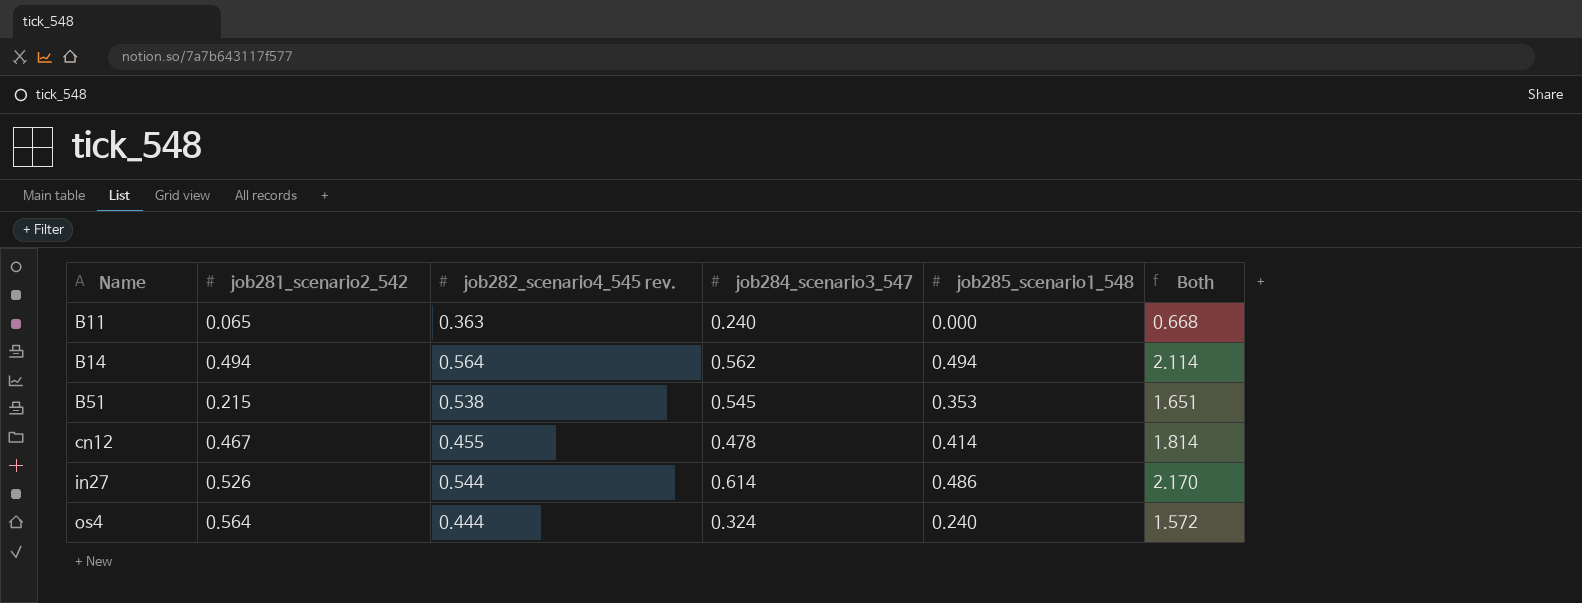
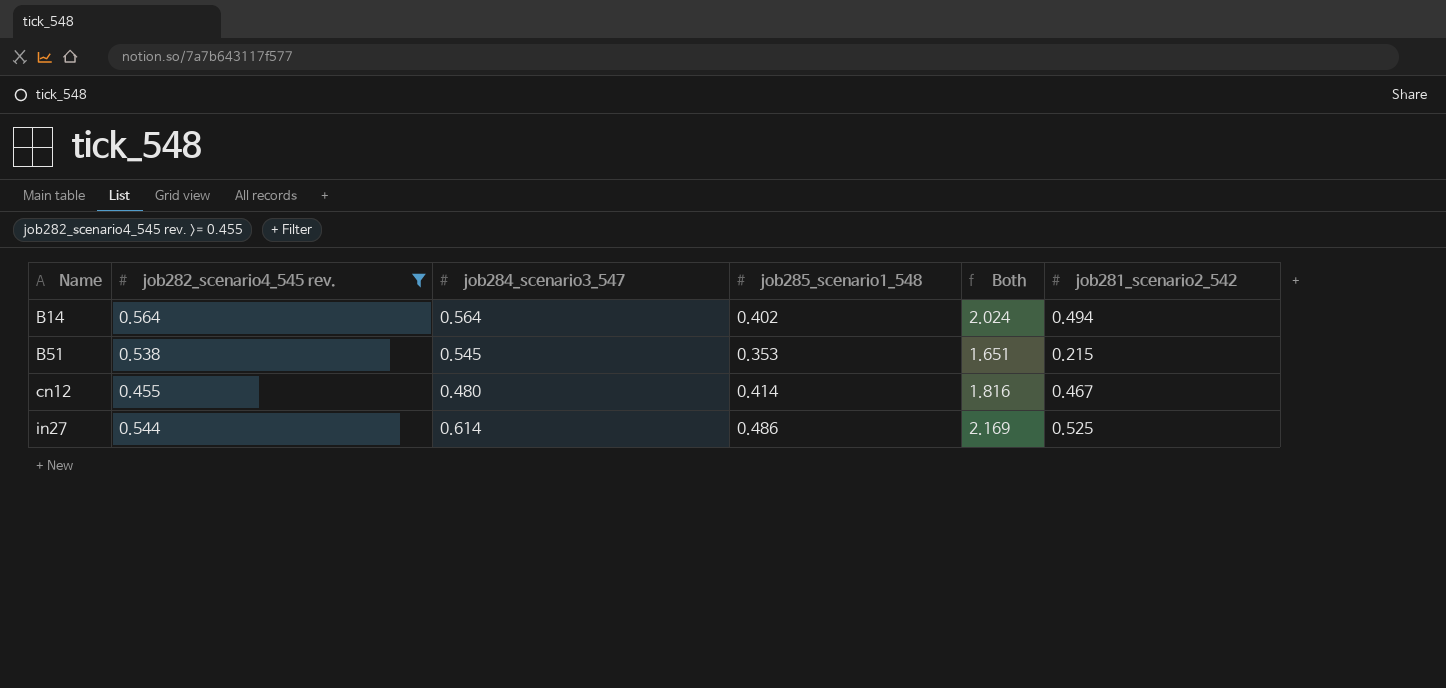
filter: none -> job282_scenario4_545 rev. >= 0.455
column job281_scenario2_542 | position: 2 -> 6
B14 | job284_scenario3_547: 0.562 -> 0.564
B14 | job285_scenario1_548: 0.494 -> 0.402
B14 | Both: 2.114 -> 2.024
cn12 | job284_scenario3_547: 0.478 -> 0.480
cn12 | Both: 1.814 -> 1.816
in27 | Both: 2.170 -> 2.169
in27 | job281_scenario2_542: 0.526 -> 0.525

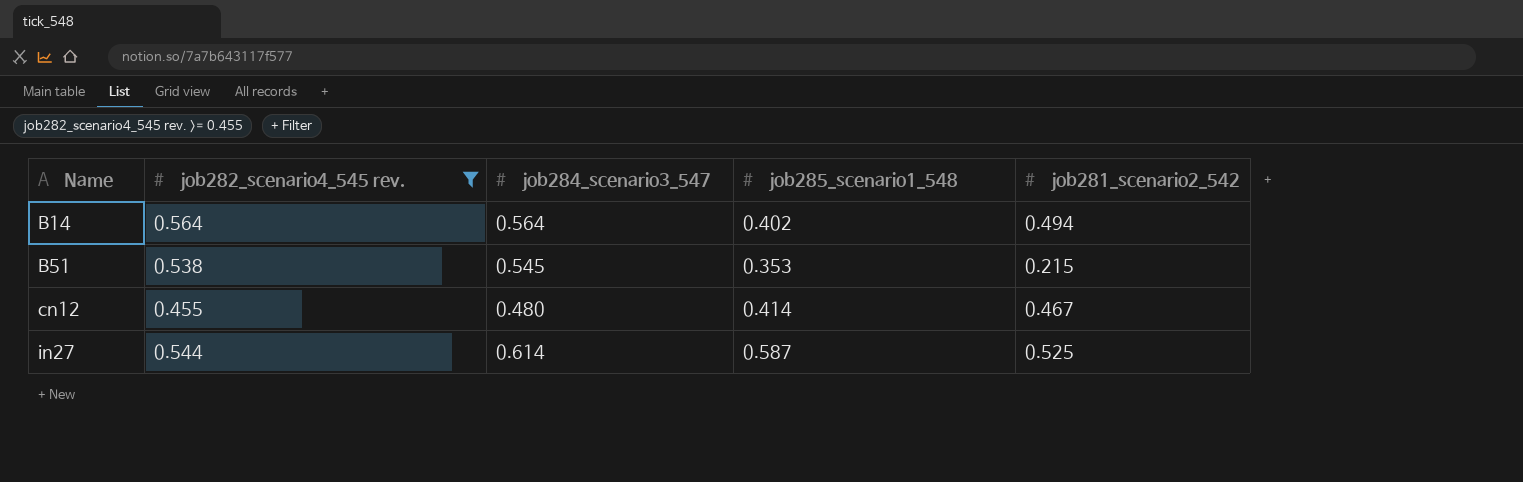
column Both | formula: [job282_scenario4_545 rev.] + [job284_scenario3_547] + [job285_scenario1_548] + [job281_scenario2_542] -> none
in27 | job285_scenario1_548: 0.486 -> 0.587

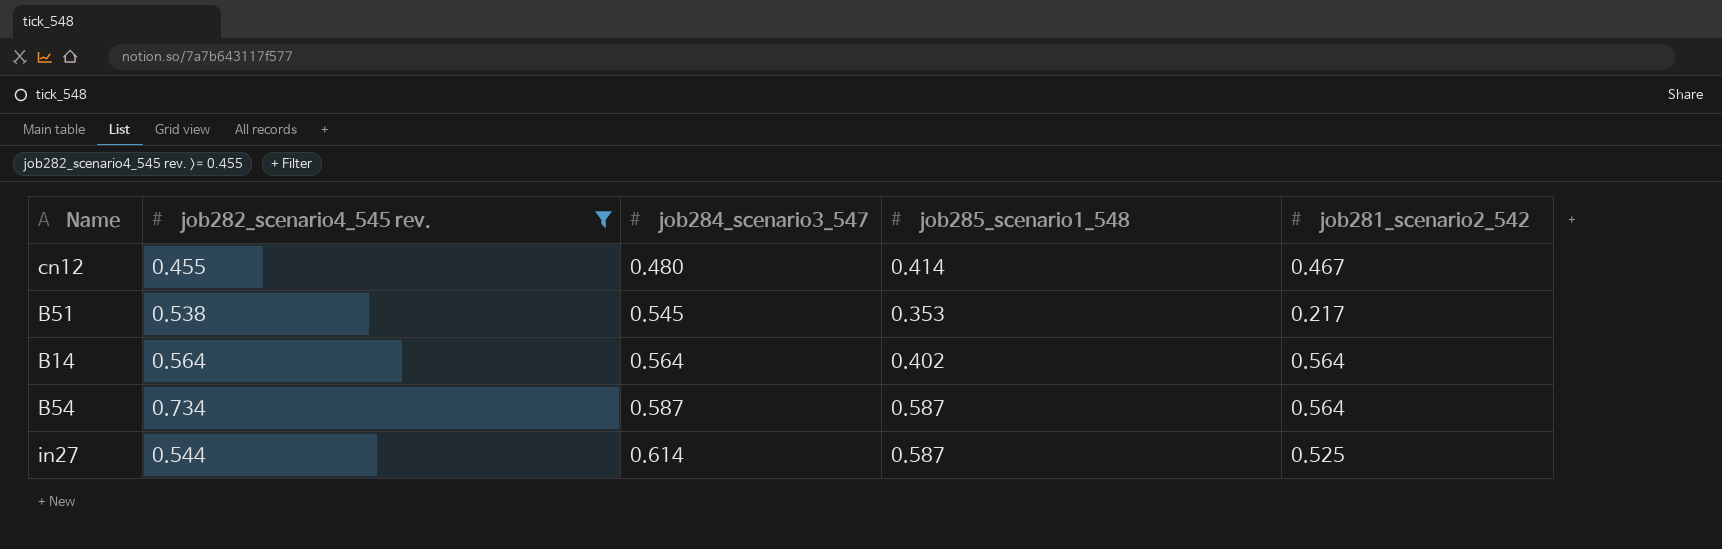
row order: Name ascending -> job284_scenario3_547 ascending
B51 | job281_scenario2_542: 0.215 -> 0.217
B14 | job281_scenario2_542: 0.494 -> 0.564
row B54: none -> 0.734 | 0.587 | 0.587 | 0.564

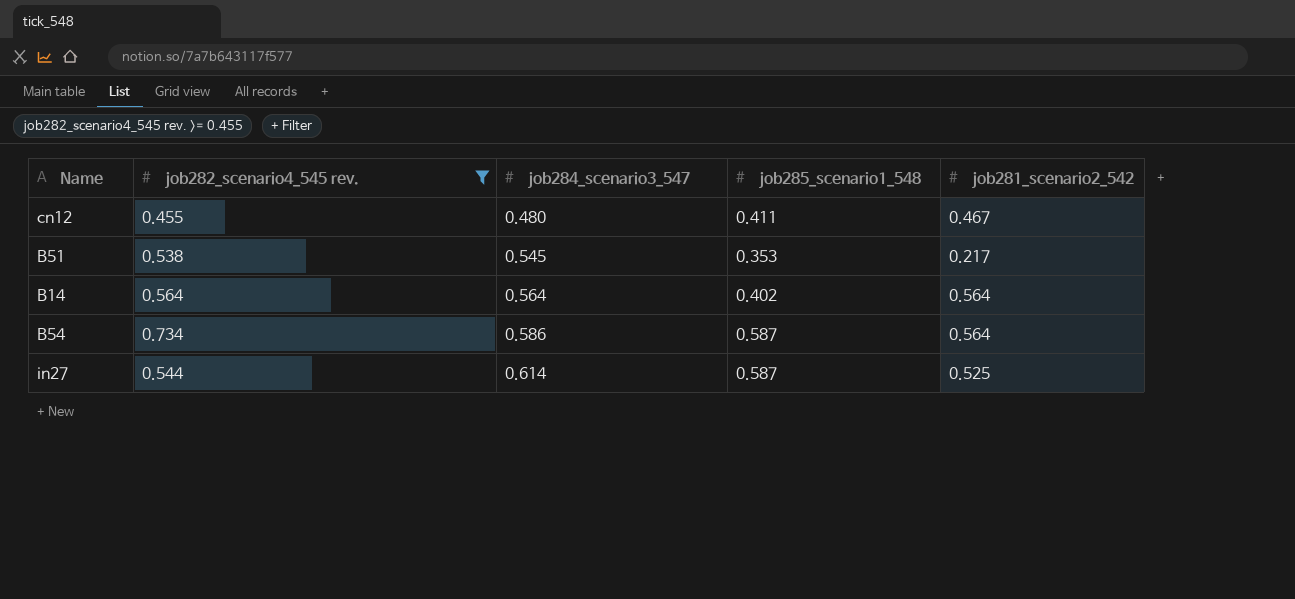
cn12 | job285_scenario1_548: 0.414 -> 0.411
B54 | job284_scenario3_547: 0.587 -> 0.586

